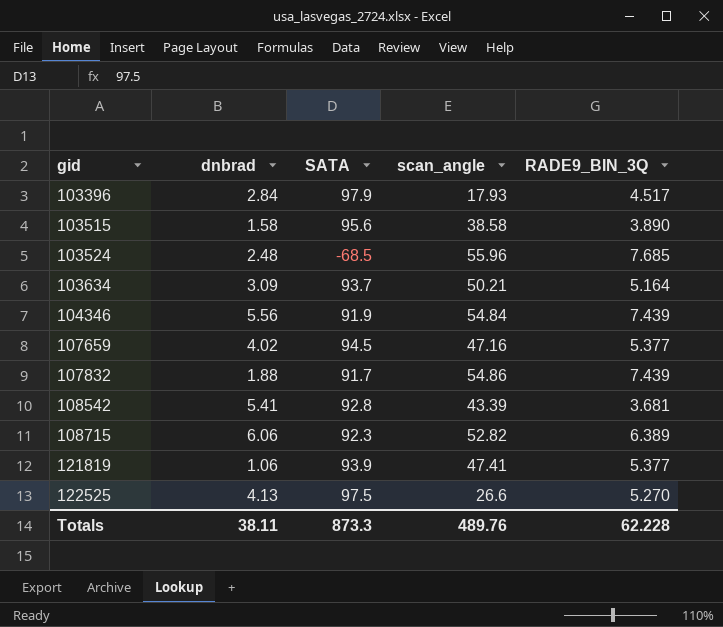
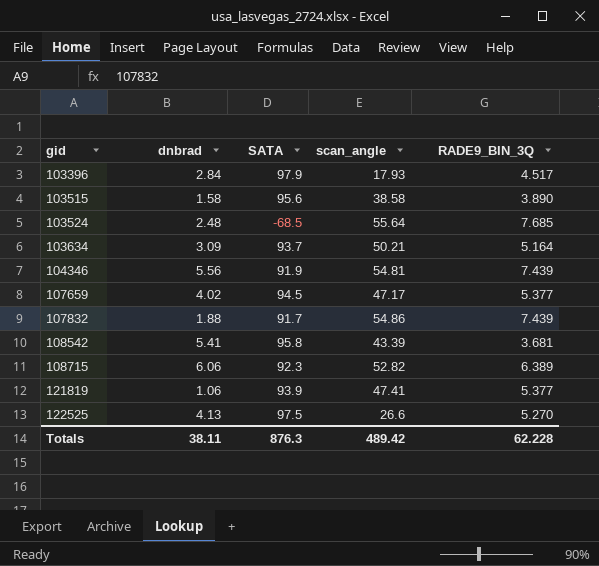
103524 | scan_angle: 55.96 -> 55.64
104346 | scan_angle: 54.84 -> 54.81
107659 | scan_angle: 47.16 -> 47.17
108542 | SATA: 92.8 -> 95.8
Totals | SATA: 873.3 -> 876.3
Totals | scan_angle: 489.76 -> 489.42

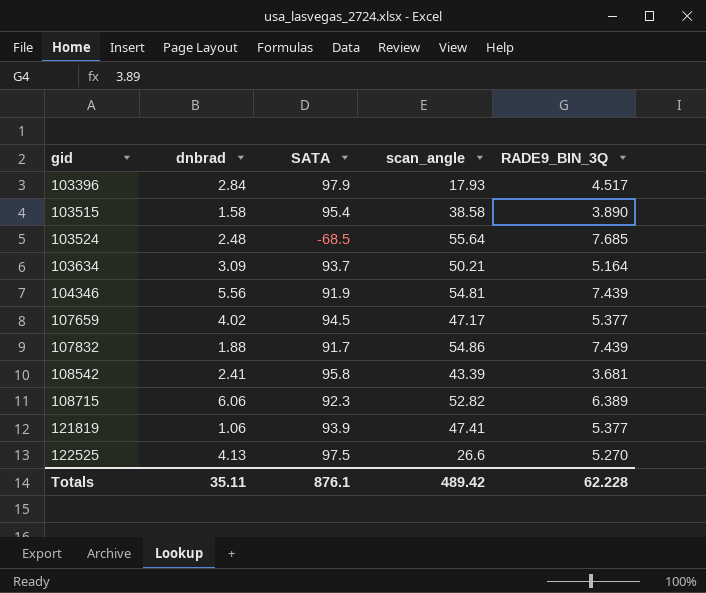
103515 | SATA: 95.6 -> 95.4
108542 | dnbrad: 5.41 -> 2.41
Totals | dnbrad: 38.11 -> 35.11
Totals | SATA: 876.3 -> 876.1

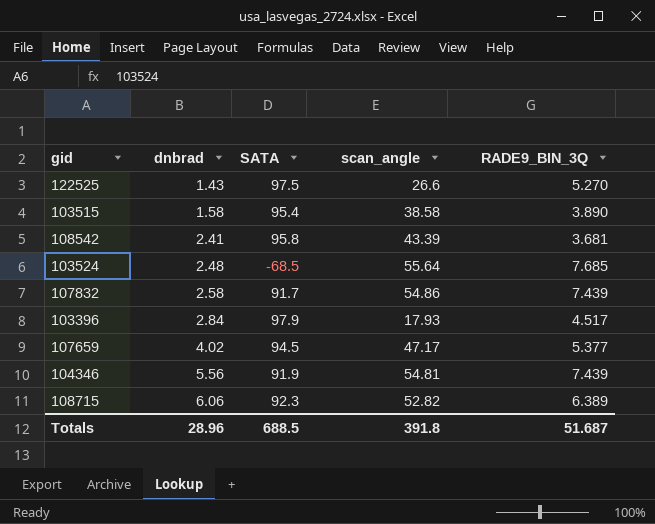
row order: gid ascending -> dnbrad ascending
row 103634: 3.09 | 93.7 | 50.21 | 5.164 -> none
row 121819: 1.06 | 93.9 | 47.41 | 5.377 -> none
122525 | dnbrad: 4.13 -> 1.43
107832 | dnbrad: 1.88 -> 2.58
Totals | dnbrad: 35.11 -> 28.96
Totals | SATA: 876.1 -> 688.5
Totals | scan_angle: 489.42 -> 391.8
Totals | RADE9_BIN_3Q: 62.228 -> 51.687

